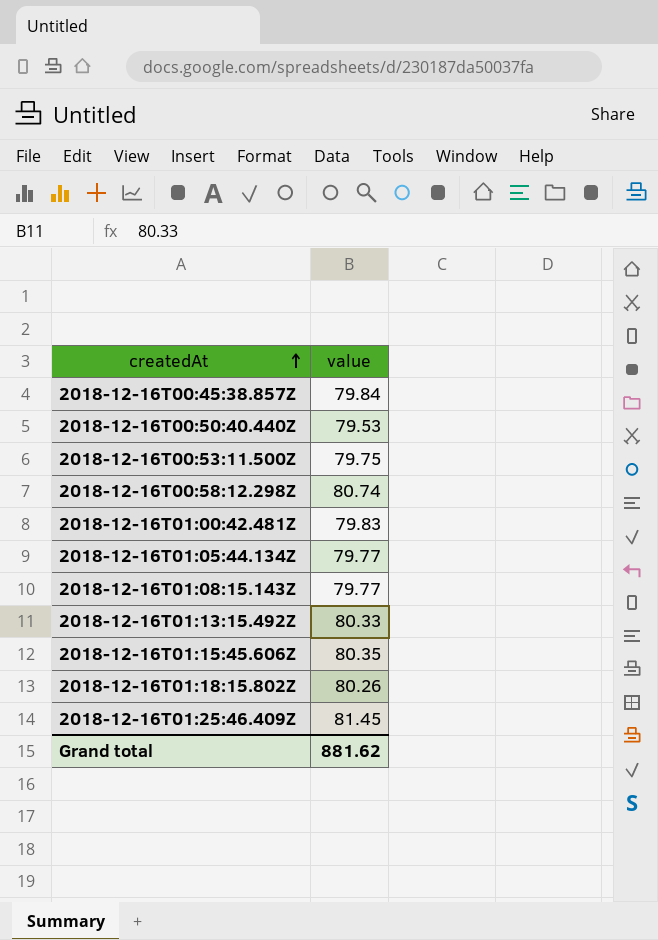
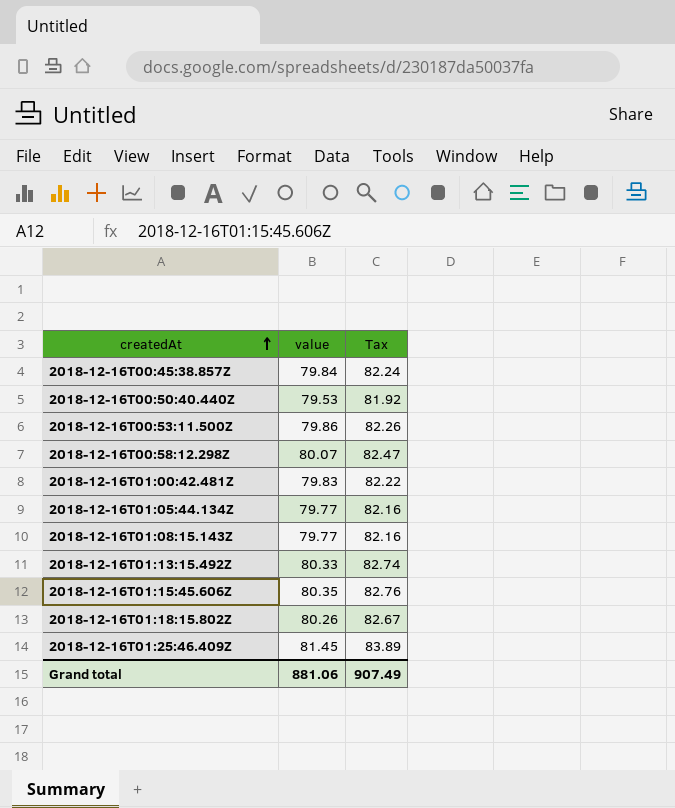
column Tax | formula: none -> [value] * 1.03
2018-12-16T00:53:11.500Z | value: 79.75 -> 79.86
2018-12-16T00:58:12.298Z | value: 80.74 -> 80.07
Grand total | value: 881.62 -> 881.06

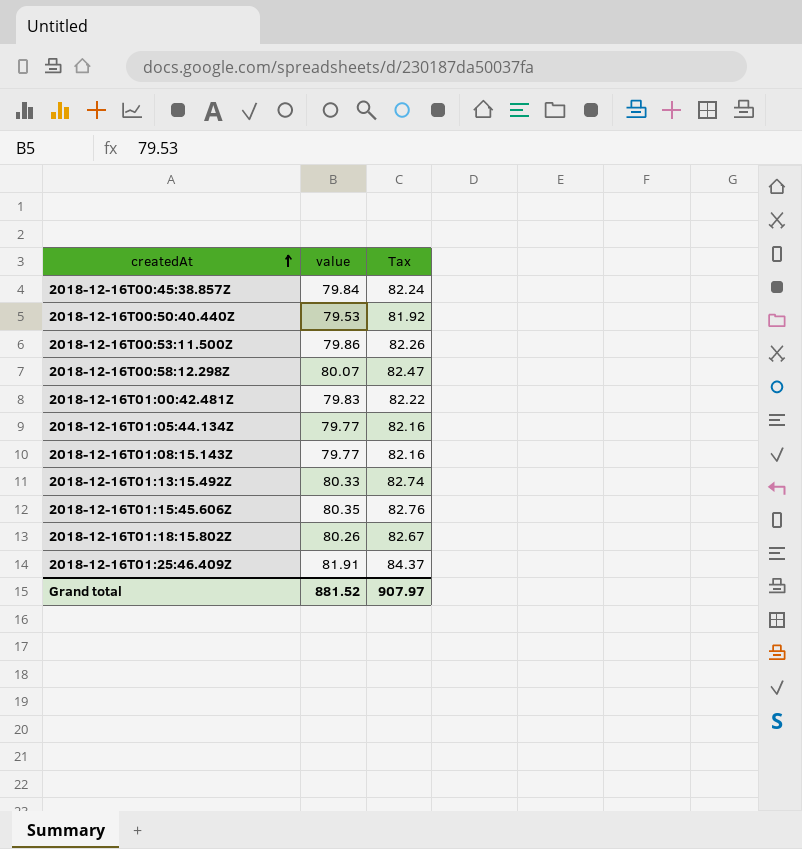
2018-12-16T01:25:46.409Z | value: 81.45 -> 81.91
2018-12-16T01:25:46.409Z | Tax: 83.89 -> 84.37
Grand total | value: 881.06 -> 881.52
Grand total | Tax: 907.49 -> 907.97

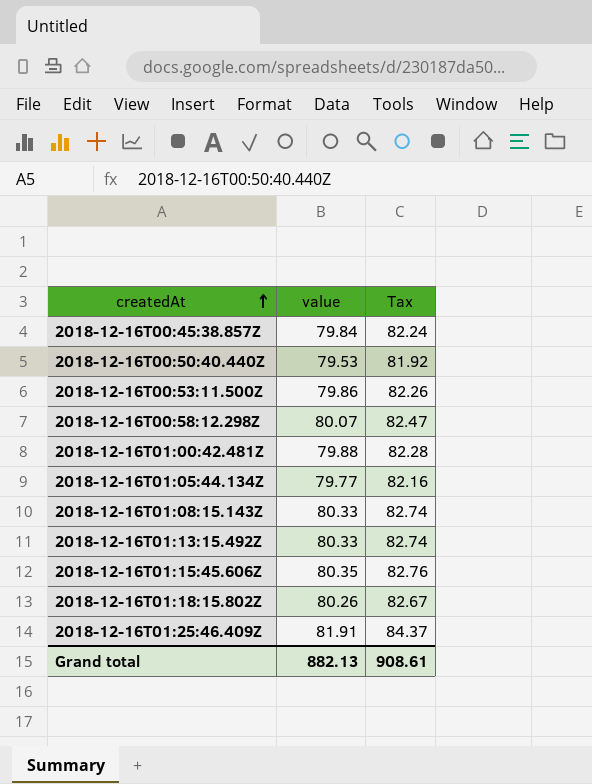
2018-12-16T01:00:42.481Z | value: 79.83 -> 79.88
2018-12-16T01:00:42.481Z | Tax: 82.22 -> 82.28
2018-12-16T01:08:15.143Z | value: 79.77 -> 80.33
2018-12-16T01:08:15.143Z | Tax: 82.16 -> 82.74
Grand total | value: 881.52 -> 882.13
Grand total | Tax: 907.97 -> 908.61

